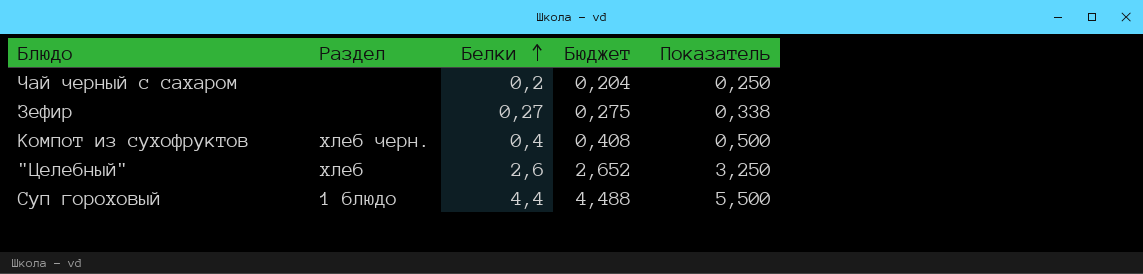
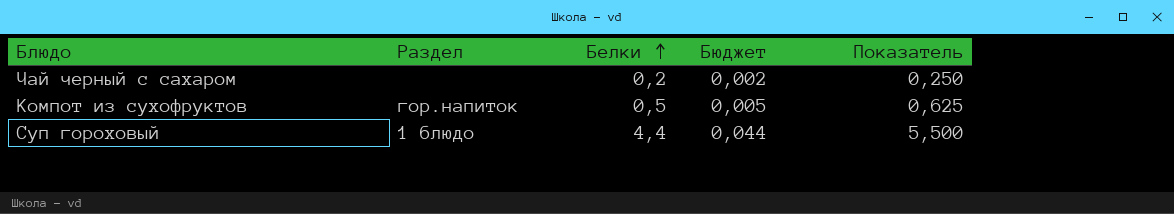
column Бюджет | formula: [Белки] * 1,02 -> [Белки] * 0,01
row Зефир: none | 0,27 | 0,275 | 0,338 -> none
row "Целебный": хлеб | 2,6 | 2,652 | 3,250 -> none
Компот из сухофруктов | Раздел: хлеб черн. -> гор.напиток
Компот из сухофруктов | Белки: 0,4 -> 0,5
Компот из сухофруктов | Показатель: 0,500 -> 0,625

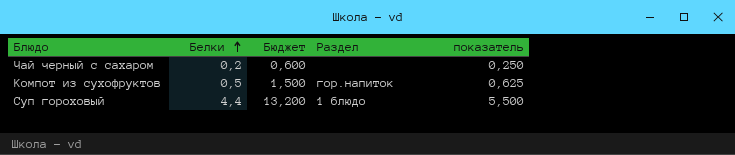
column Бюджет | formula: [Белки] * 0,01 -> [Белки] * 3
column Раздел | position: 2 -> 4
column name: Показатель -> показатель

